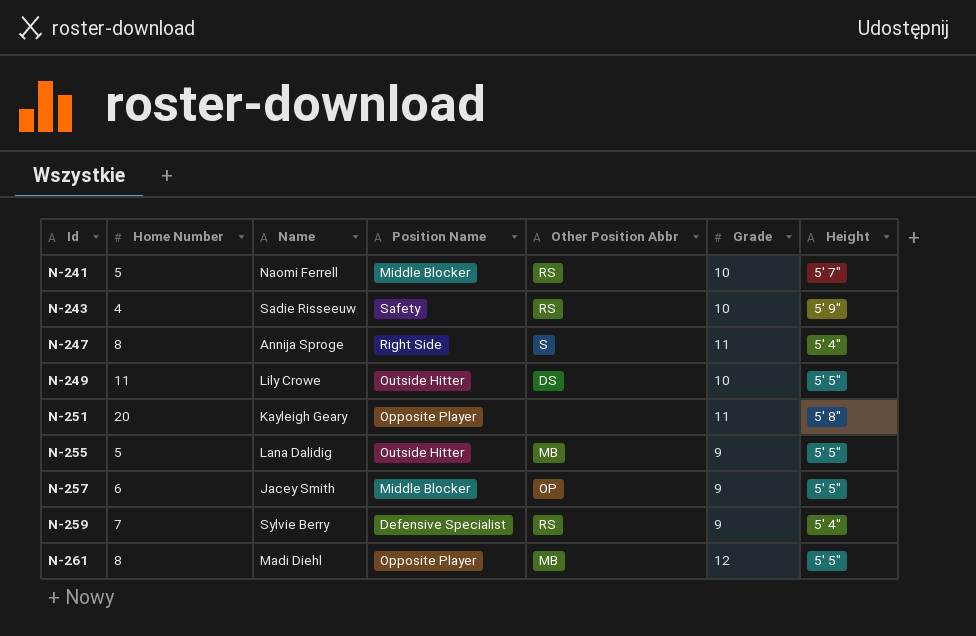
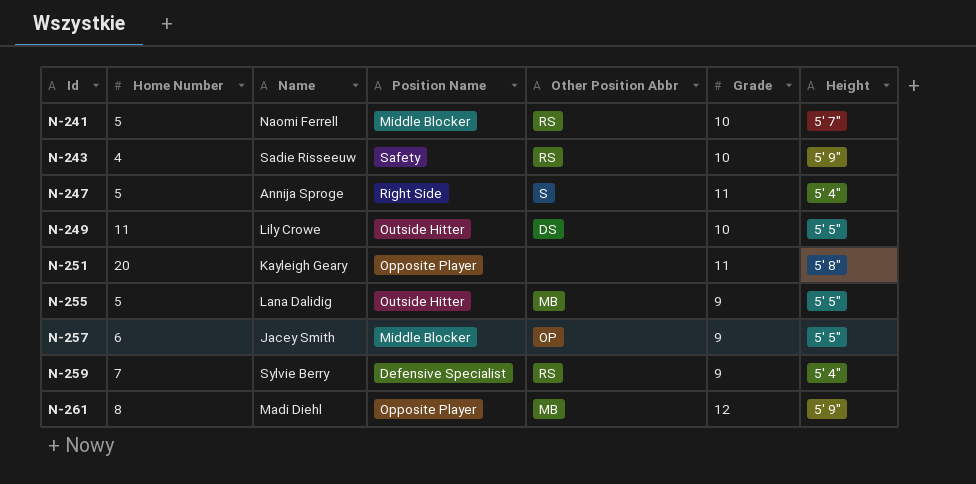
N-247 | Home Number: 8 -> 5
N-261 | Height: 5' 5" -> 5' 9"

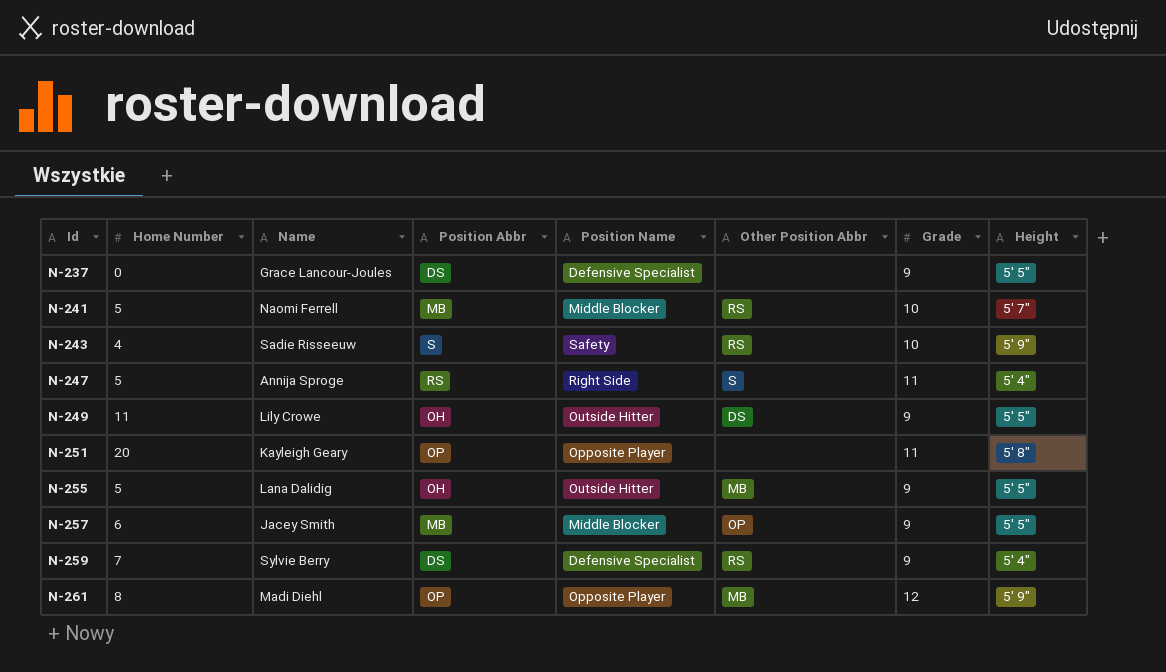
column Position Abbr | position: none -> 4
row N-237: none -> 0 | Grace Lancour-Joules | DS | Defensive Specialist | none | 9 | 5' 5"
N-249 | Grade: 10 -> 9

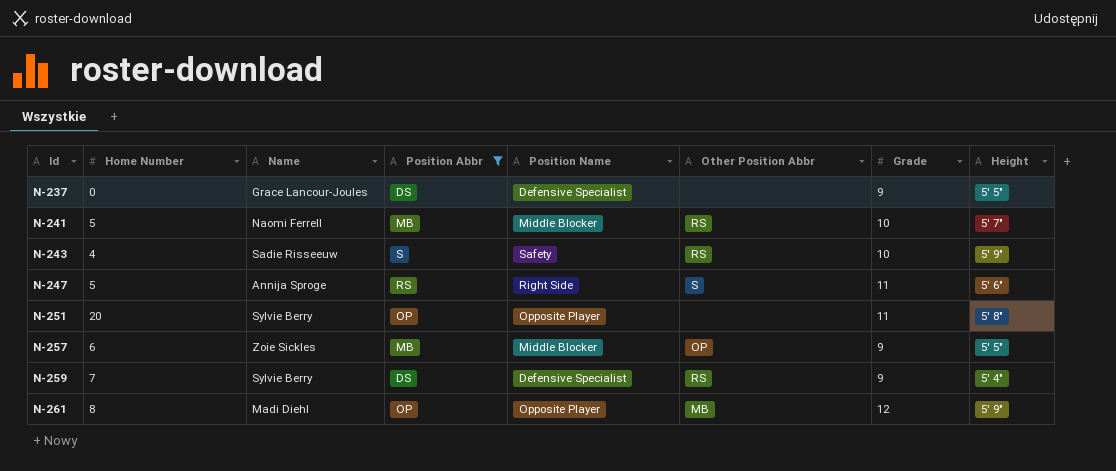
filter: none -> Position Abbr != OH
N-247 | Height: 5' 4" -> 5' 6"
N-251 | Name: Kayleigh Geary -> Sylvie Berry
N-257 | Name: Jacey Smith -> Zoie Sickles

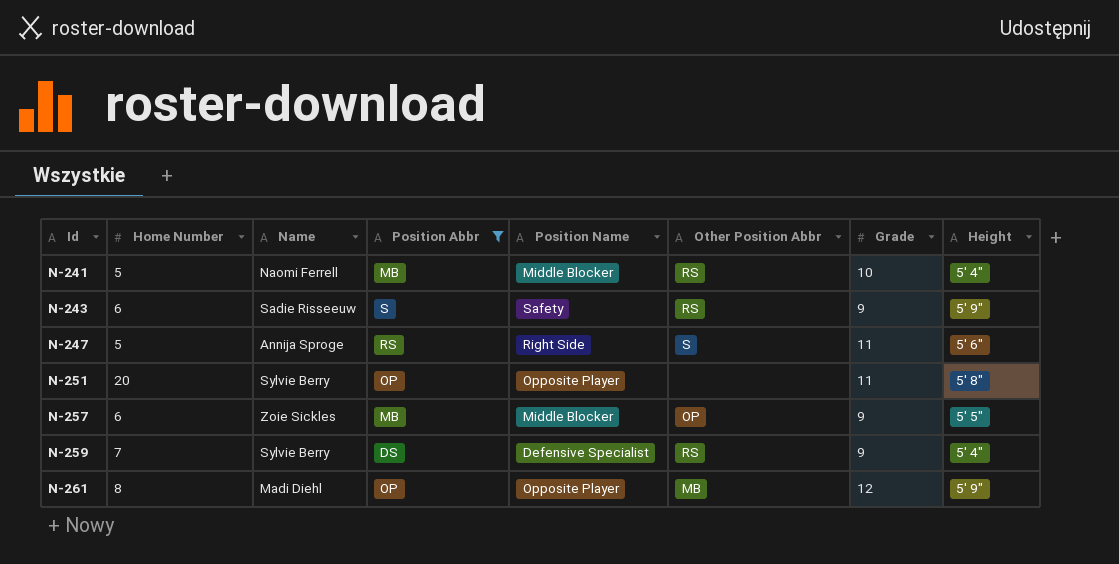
row N-237: 0 | Grace Lancour-Joules | DS | Defensive Specialist | none | 9 | 5' 5" -> none
N-241 | Height: 5' 7" -> 5' 4"
N-243 | Home Number: 4 -> 6
N-243 | Grade: 10 -> 9

